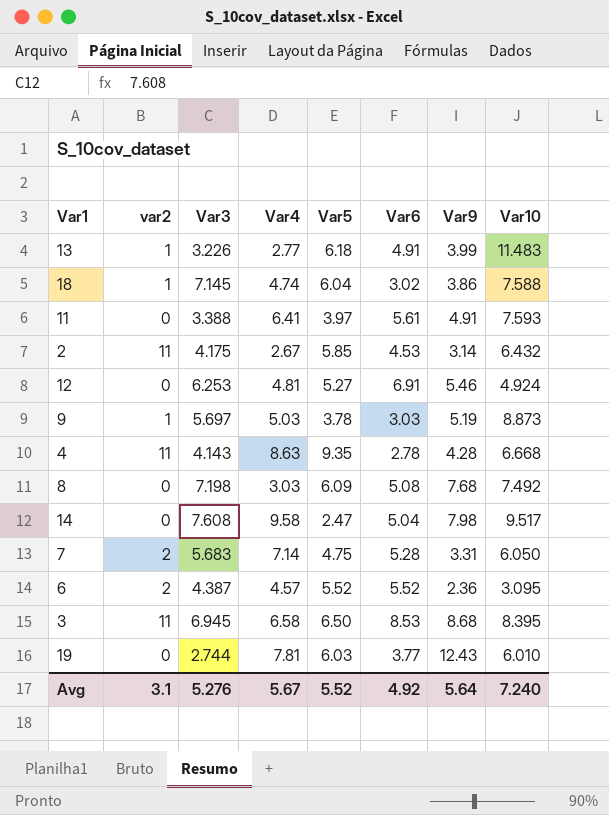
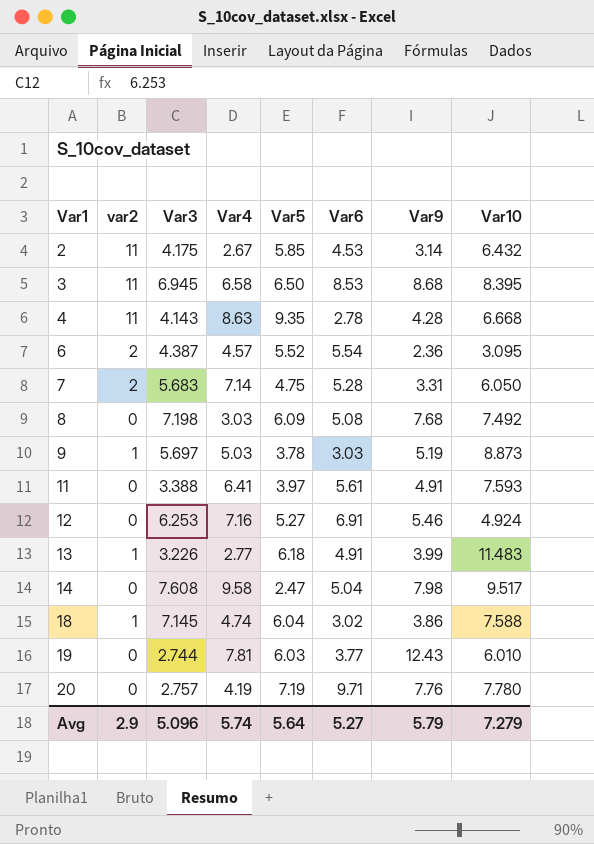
row order: none -> Var1 ascending
6 | Var6: 5.52 -> 5.54
12 | Var4: 4.81 -> 7.16
row 20: none -> 0 | 2.757 | 4.19 | 7.19 | 9.71 | 7.76 | 7.780
Avg | var2: 3.1 -> 2.9
Avg | Var3: 5.276 -> 5.096
Avg | Var4: 5.67 -> 5.74
Avg | Var5: 5.52 -> 5.64
Avg | Var6: 4.92 -> 5.27
Avg | Var9: 5.64 -> 5.79
Avg | Var10: 7.240 -> 7.279

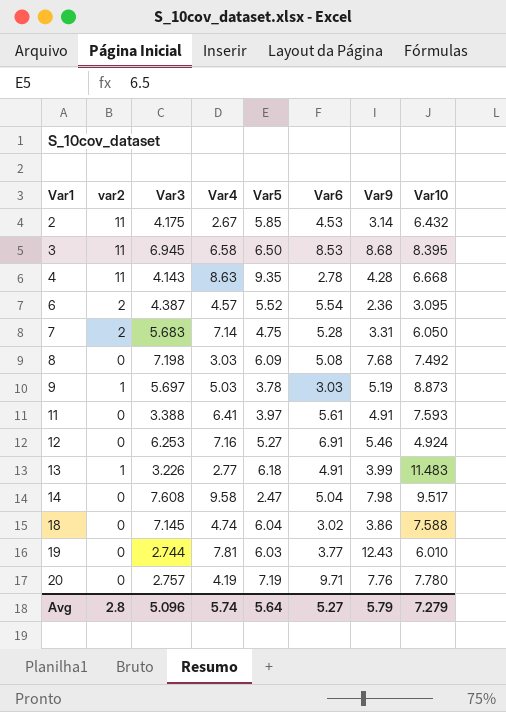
18 | var2: 1 -> 0
Avg | var2: 2.9 -> 2.8

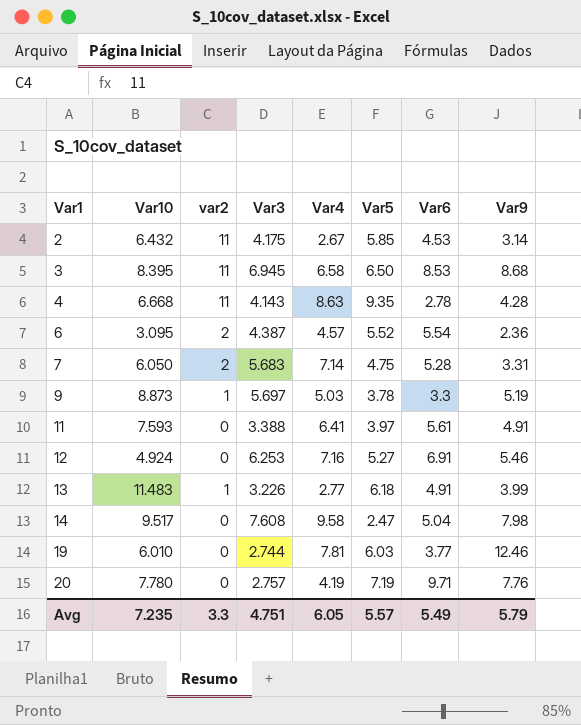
column Var10 | position: 8 -> 2
row 8: 0 | 7.198 | 3.03 | 6.09 | 5.08 | 7.68 | 7.492 -> none
row 18: 0 | 7.145 | 4.74 | 6.04 | 3.02 | 3.86 | 7.588 -> none
9 | Var6: 3.03 -> 3.3
19 | Var9: 12.43 -> 12.46
Avg | Var10: 7.279 -> 7.235
Avg | var2: 2.8 -> 3.3
Avg | Var3: 5.096 -> 4.751
Avg | Var4: 5.74 -> 6.05
Avg | Var5: 5.64 -> 5.57
Avg | Var6: 5.27 -> 5.49

